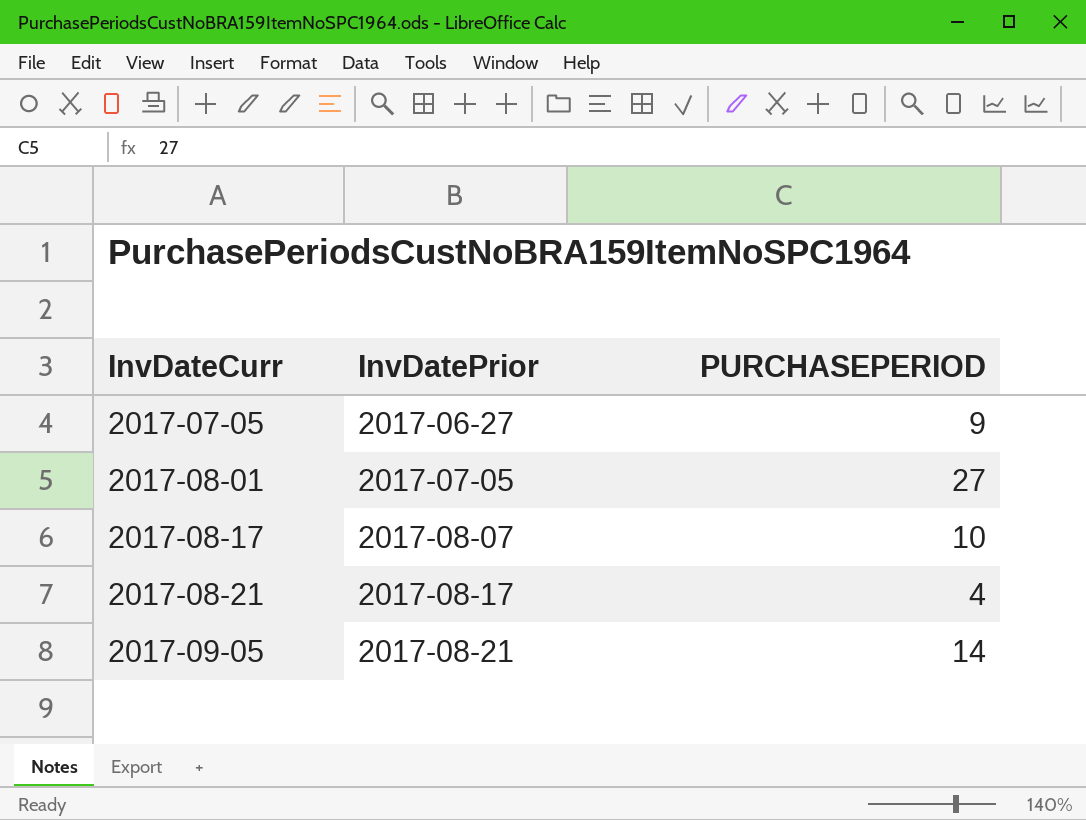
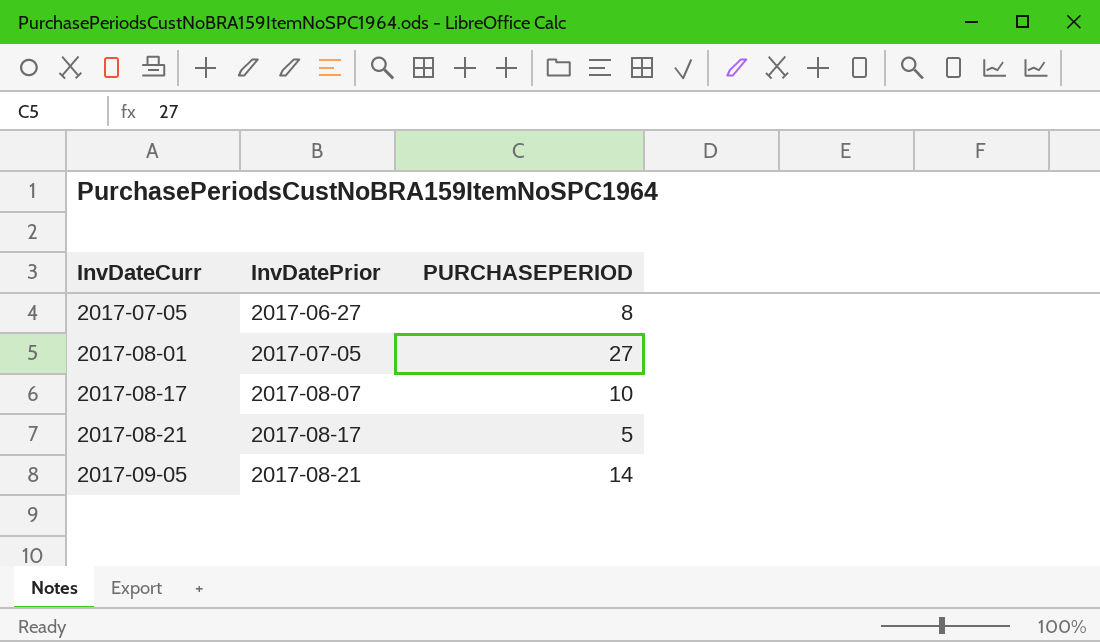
2017-07-05 | PURCHASEPERIOD: 9 -> 8
2017-08-21 | PURCHASEPERIOD: 4 -> 5

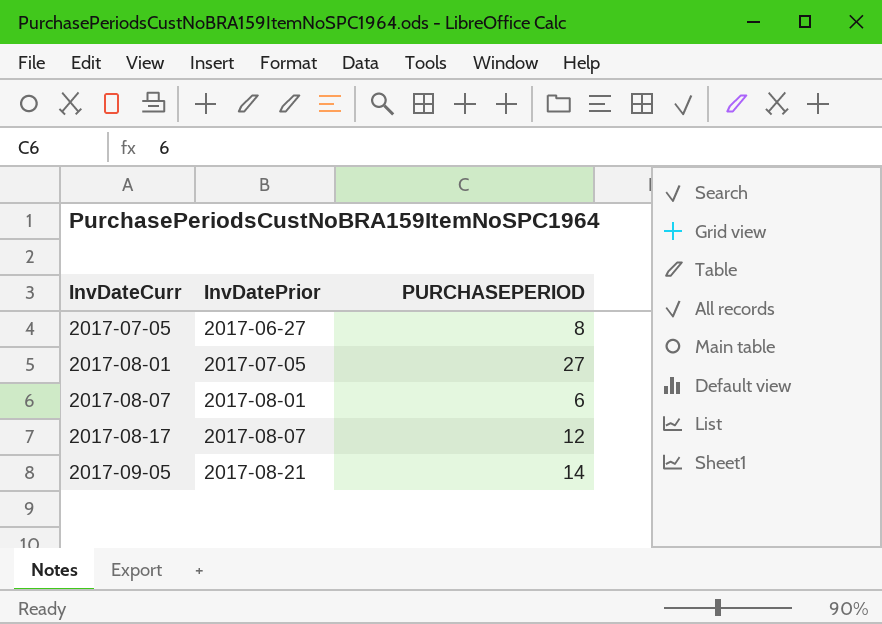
row 2017-08-21: 2017-08-17 | 5 -> none
row 2017-08-07: none -> 2017-08-01 | 6
2017-08-17 | PURCHASEPERIOD: 10 -> 12

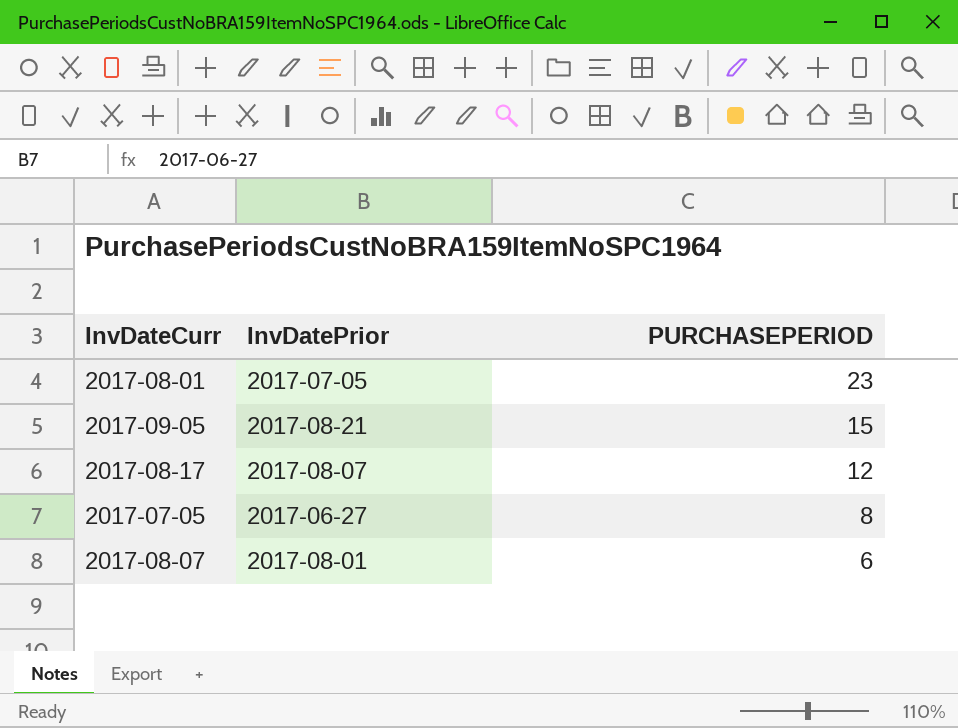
row order: InvDateCurr ascending -> PURCHASEPERIOD descending
2017-08-01 | PURCHASEPERIOD: 27 -> 23
2017-09-05 | PURCHASEPERIOD: 14 -> 15

